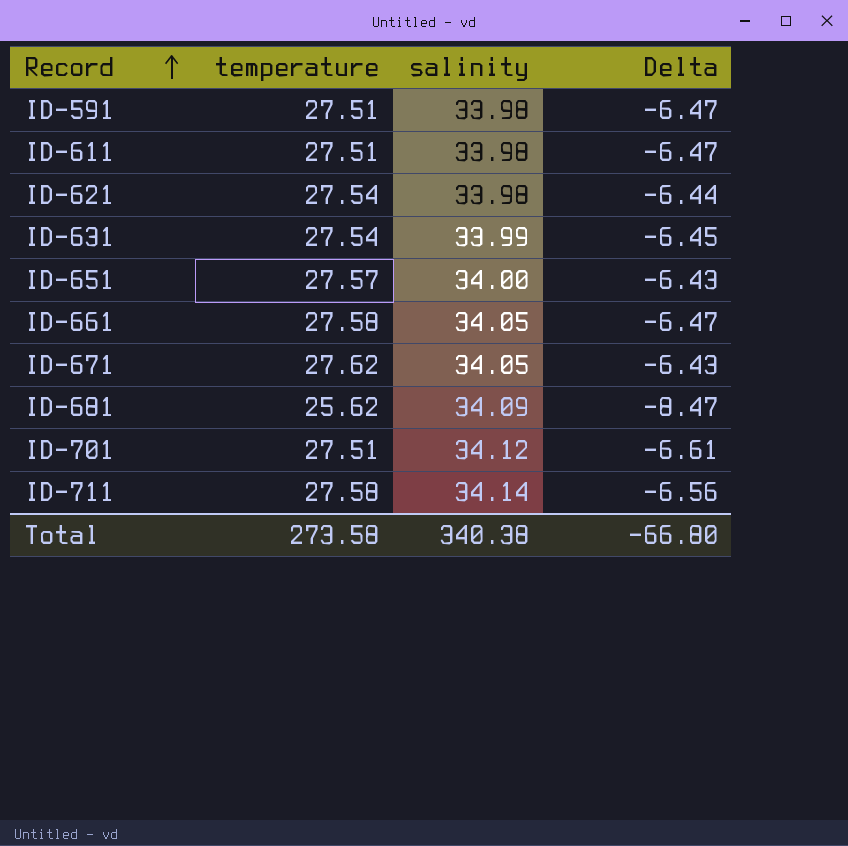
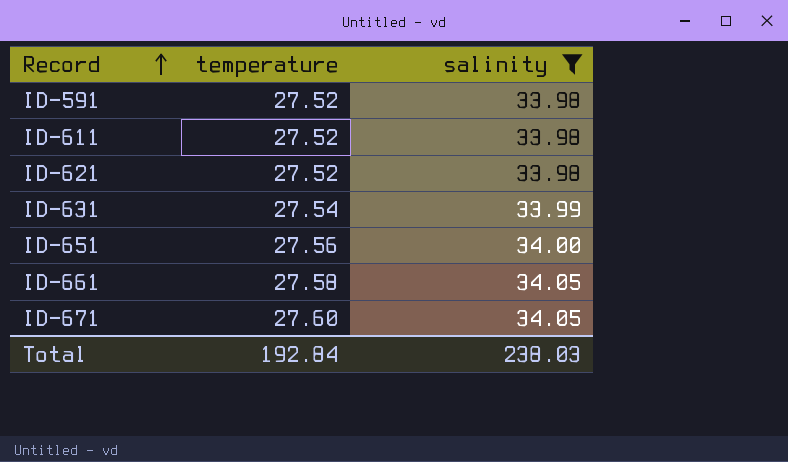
filter: none -> salinity <= 34.05
column Delta | formula: [temperature] - [salinity] -> none
ID-591 | temperature: 27.51 -> 27.52
ID-611 | temperature: 27.51 -> 27.52
ID-621 | temperature: 27.54 -> 27.52
ID-651 | temperature: 27.57 -> 27.56
ID-671 | temperature: 27.62 -> 27.60
Total | temperature: 273.58 -> 192.84
Total | salinity: 340.38 -> 238.03

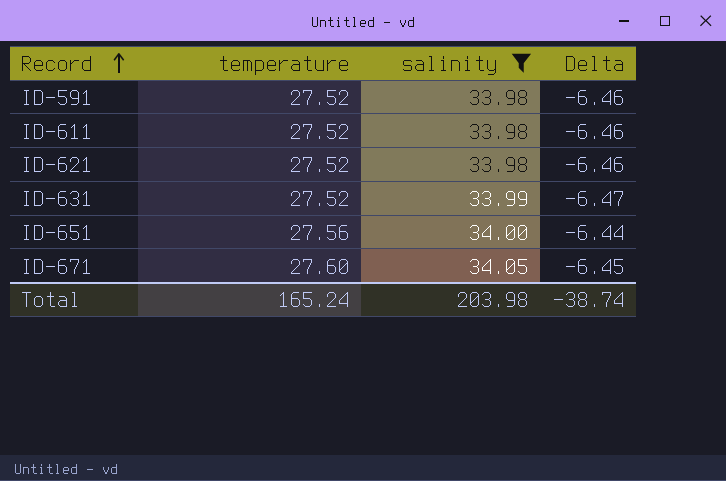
column Delta | formula: none -> [temperature] - [salinity]
row ID-661: 27.58 | 34.05 -> none
ID-631 | temperature: 27.54 -> 27.52
Total | temperature: 192.84 -> 165.24
Total | salinity: 238.03 -> 203.98

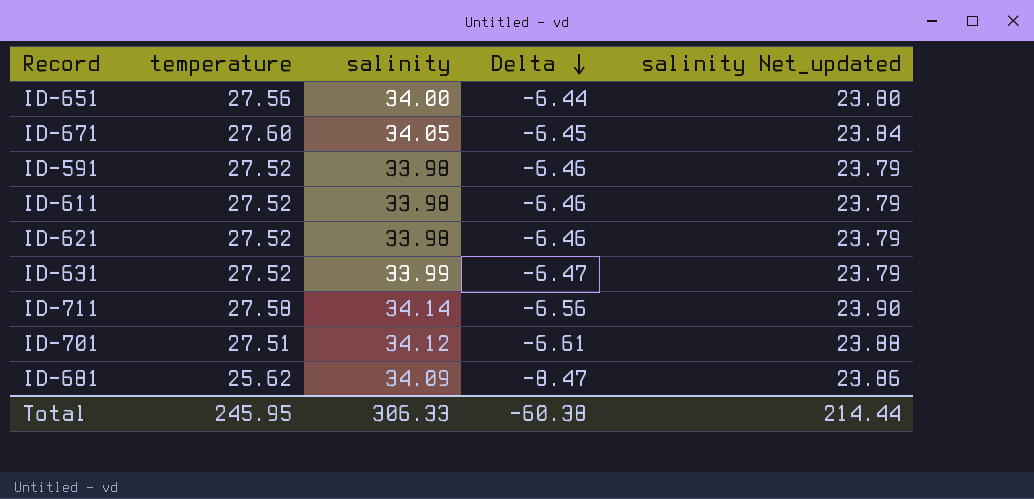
filter: salinity <= 34.05 -> none
row order: Record ascending -> Delta descending
column salinity Net_updated | formula: none -> [salinity] * 0.7
Total | temperature: 165.24 -> 245.95
Total | salinity: 203.98 -> 306.33
Total | Delta: -38.74 -> -60.38

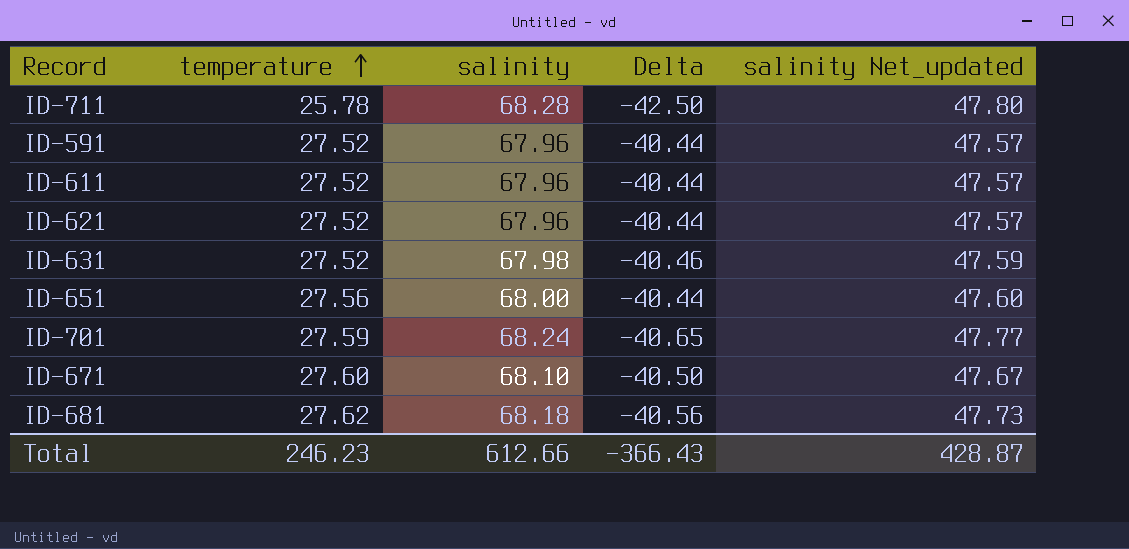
row order: Delta descending -> temperature ascending
ID-711 | temperature: 27.58 -> 25.78
ID-711 | salinity: 34.14 -> 68.28
ID-711 | Delta: -6.56 -> -42.50
ID-711 | salinity Net_updated: 23.90 -> 47.80
ID-591 | salinity: 33.98 -> 67.96
ID-591 | Delta: -6.46 -> -40.44
ID-591 | salinity Net_updated: 23.79 -> 47.57
ID-611 | salinity: 33.98 -> 67.96
ID-611 | Delta: -6.46 -> -40.44
ID-611 | salinity Net_updated: 23.79 -> 47.57
ID-621 | salinity: 33.98 -> 67.96
ID-621 | Delta: -6.46 -> -40.44
ID-621 | salinity Net_updated: 23.79 -> 47.57
ID-631 | salinity: 33.99 -> 67.98
ID-631 | Delta: -6.47 -> -40.46
ID-631 | salinity Net_updated: 23.79 -> 47.59
ID-651 | salinity: 34.00 -> 68.00
ID-651 | Delta: -6.44 -> -40.44
ID-651 | salinity Net_updated: 23.80 -> 47.60
ID-701 | temperature: 27.51 -> 27.59
ID-701 | salinity: 34.12 -> 68.24
ID-701 | Delta: -6.61 -> -40.65
ID-701 | salinity Net_updated: 23.88 -> 47.77
ID-671 | salinity: 34.05 -> 68.10
ID-671 | Delta: -6.45 -> -40.50
ID-671 | salinity Net_updated: 23.84 -> 47.67
ID-681 | temperature: 25.62 -> 27.62
ID-681 | salinity: 34.09 -> 68.18
ID-681 | Delta: -8.47 -> -40.56
ID-681 | salinity Net_updated: 23.86 -> 47.73
Total | temperature: 245.95 -> 246.23
Total | salinity: 306.33 -> 612.66
Total | Delta: -60.38 -> -366.43
Total | salinity Net_updated: 214.44 -> 428.87

